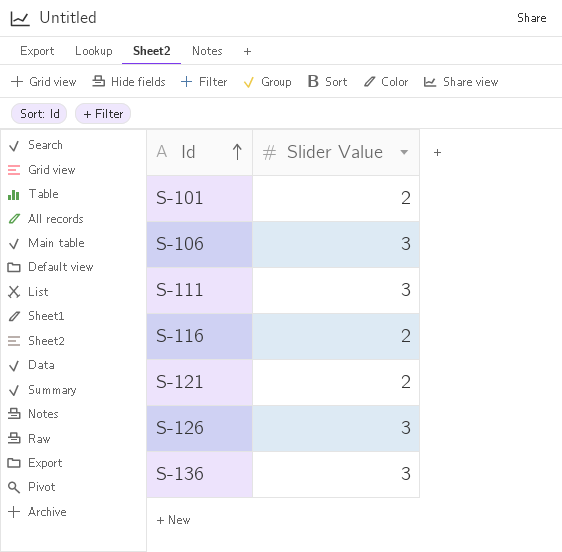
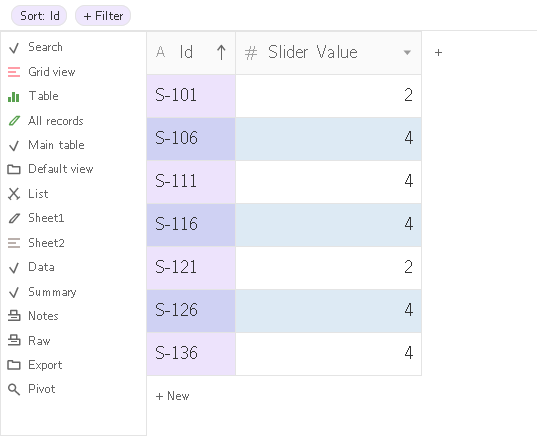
S-106 | Slider Value: 3 -> 4
S-111 | Slider Value: 3 -> 4
S-116 | Slider Value: 2 -> 4
S-126 | Slider Value: 3 -> 4
S-136 | Slider Value: 3 -> 4

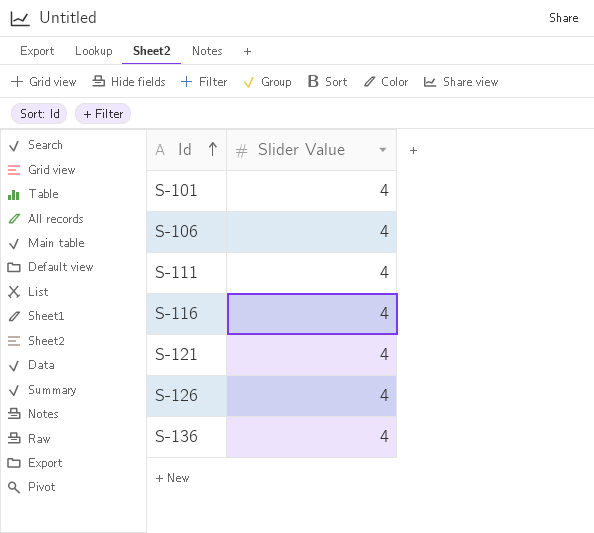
S-101 | Slider Value: 2 -> 4
S-121 | Slider Value: 2 -> 4

